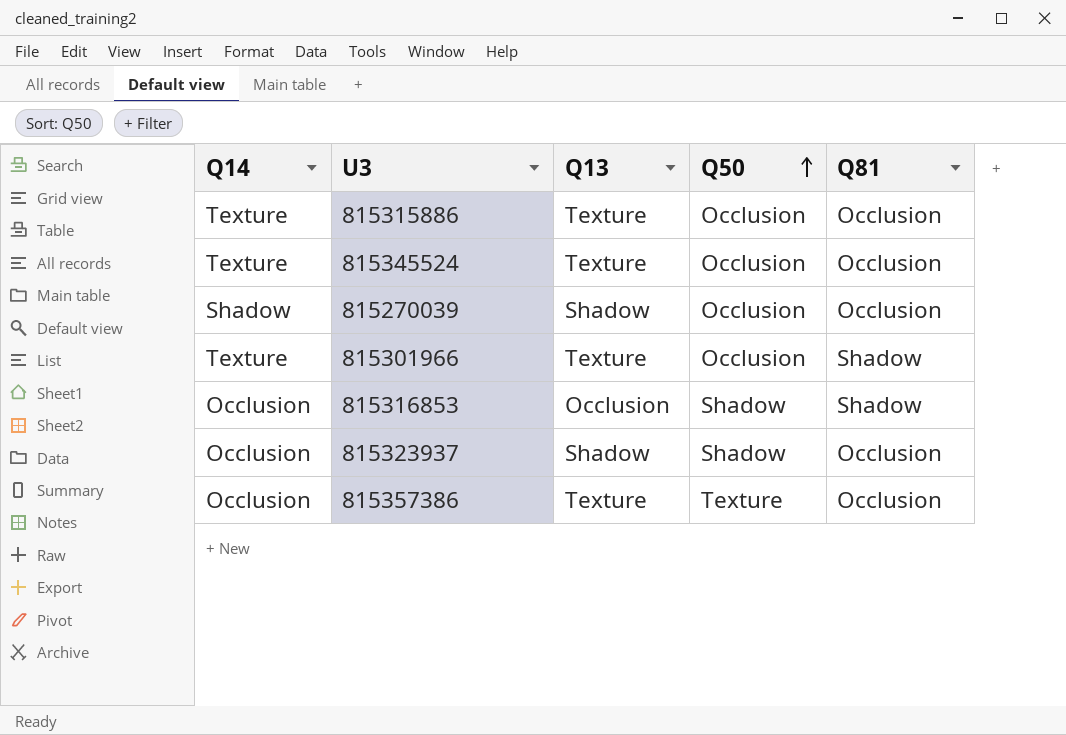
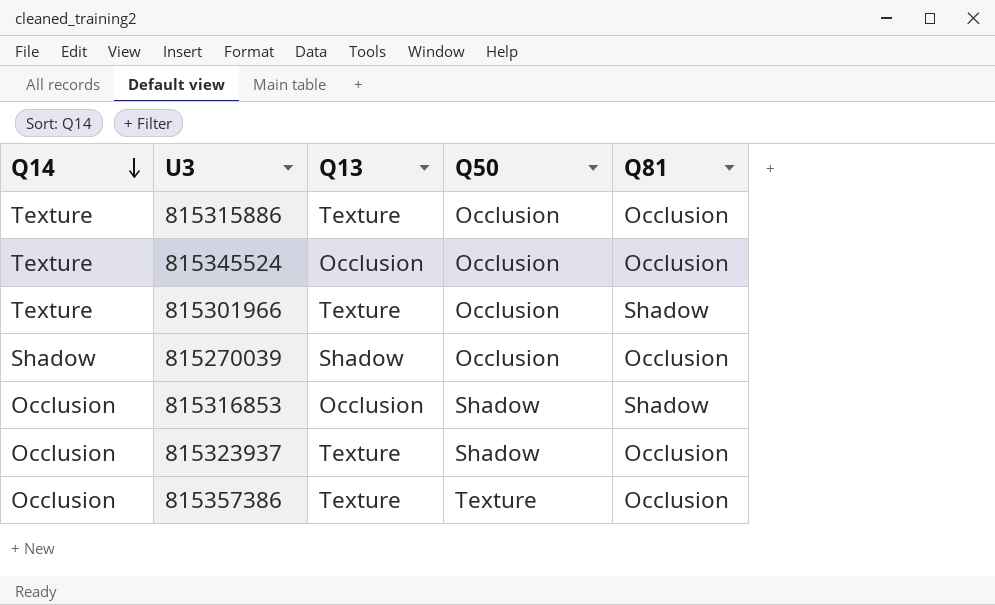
row order: Q50 ascending -> Q14 descending
815345524 | Q13: Texture -> Occlusion
815323937 | Q13: Shadow -> Texture

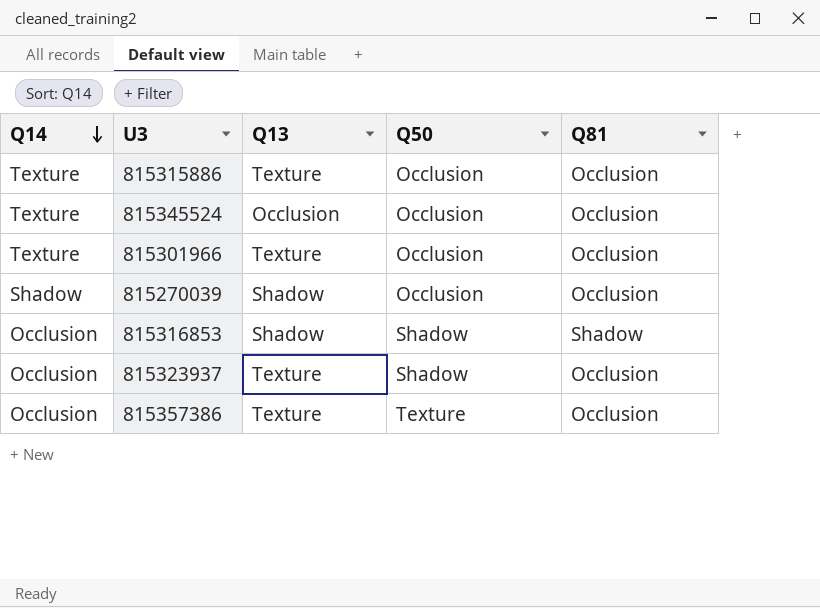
815301966 | Q81: Shadow -> Occlusion
815316853 | Q13: Occlusion -> Shadow

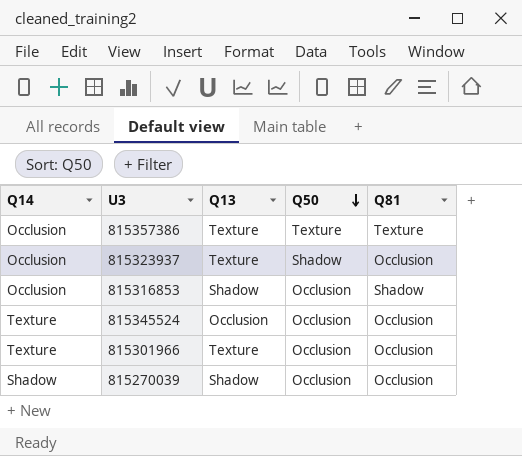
row order: Q14 descending -> Q50 descending
row 815315886: Texture | Texture | Occlusion | Occlusion -> none
815357386 | Q81: Occlusion -> Texture
815316853 | Q50: Shadow -> Occlusion

